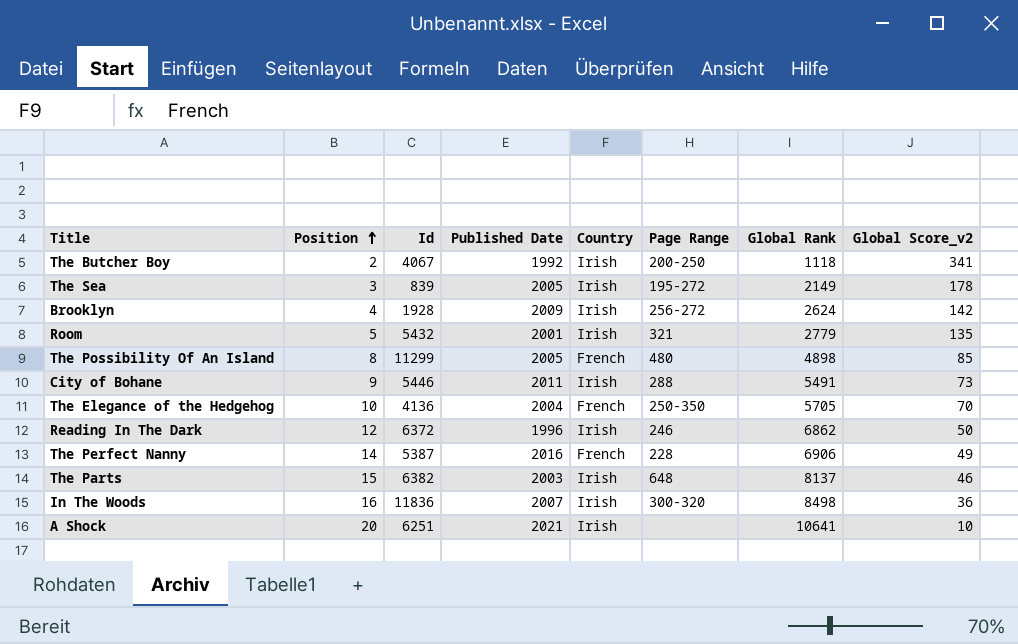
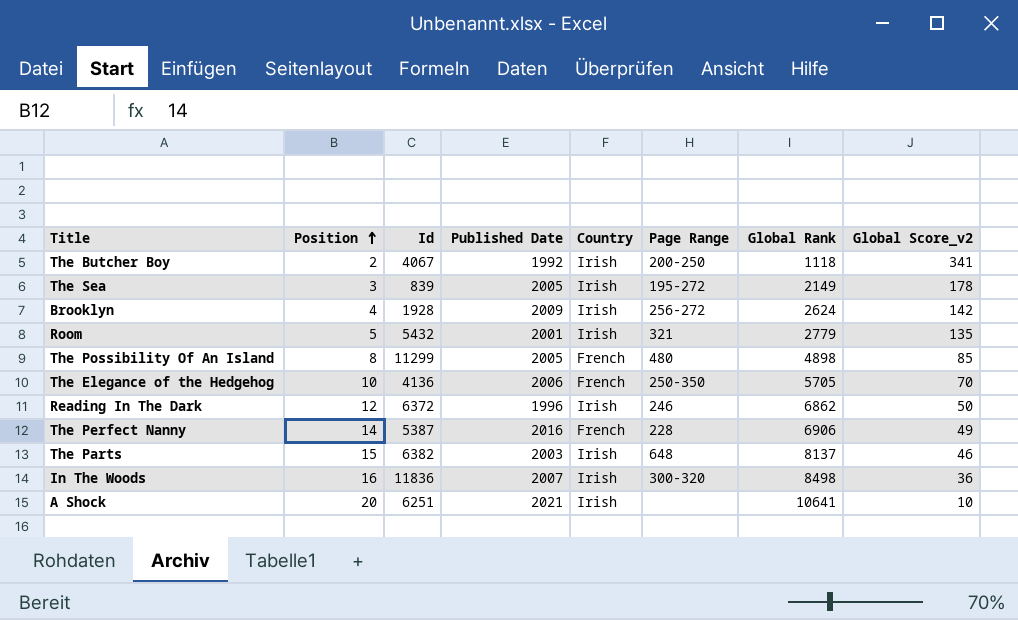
row City of Bohane: 9 | 5446 | 2011 | Irish | 288 | 5491 | 73 -> none
The Elegance of the Hedgehog | Published Date: 2004 -> 2006

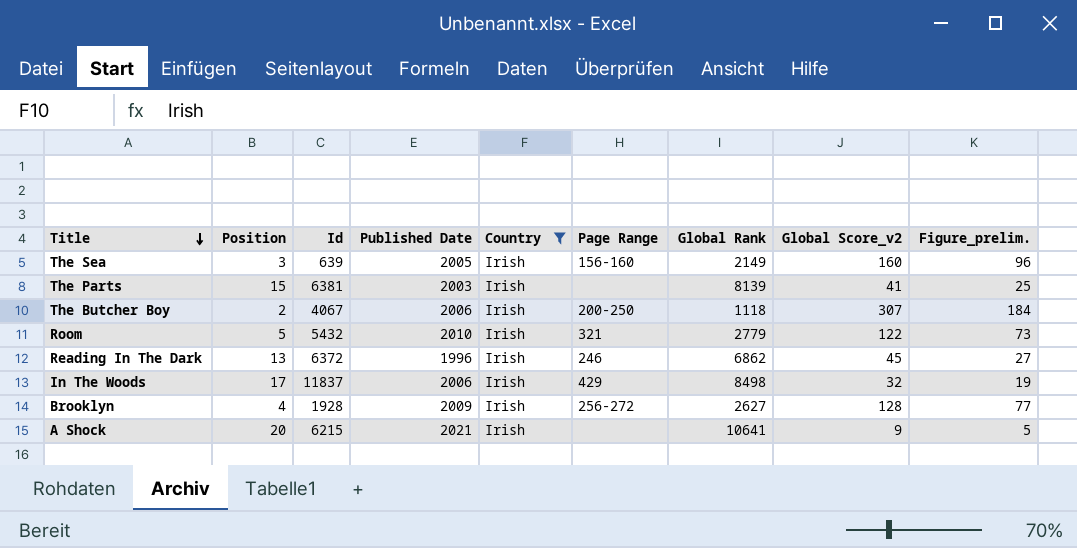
filter: none -> Country = Irish
row order: Position ascending -> Title descending
column Figure_prelim. | formula: none -> [Global Score_v2] * 0.6
The Sea | Id: 839 -> 639
The Sea | Page Range: 195-272 -> 156-160
The Sea | Global Score_v2: 178 -> 160
The Parts | Id: 6382 -> 6381
The Parts | Page Range: 648 -> none
The Parts | Global Rank: 8137 -> 8139
The Parts | Global Score_v2: 46 -> 41
The Butcher Boy | Published Date: 1992 -> 2006
The Butcher Boy | Global Score_v2: 341 -> 307
Room | Published Date: 2001 -> 2010
Room | Global Score_v2: 135 -> 122
Reading In The Dark | Position: 12 -> 13
Reading In The Dark | Global Score_v2: 50 -> 45
In The Woods | Position: 16 -> 17
In The Woods | Id: 11836 -> 11837
In The Woods | Published Date: 2007 -> 2006
In The Woods | Page Range: 300-320 -> 429
In The Woods | Global Score_v2: 36 -> 32
Brooklyn | Global Rank: 2624 -> 2627
Brooklyn | Global Score_v2: 142 -> 128
A Shock | Id: 6251 -> 6215
A Shock | Global Score_v2: 10 -> 9

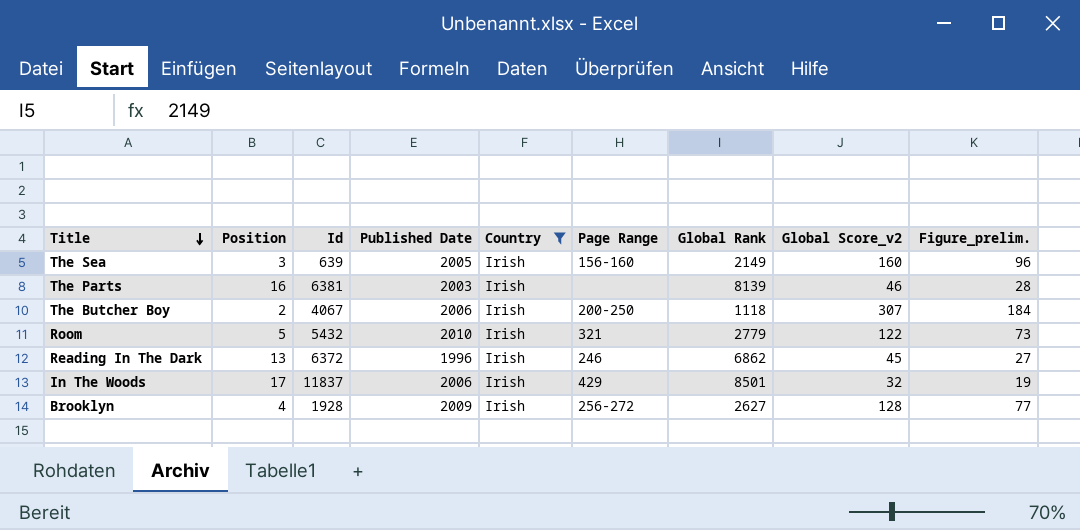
row A Shock: 20 | 6215 | 2021 | Irish | none | 10641 | 9 | 5 -> none
The Parts | Position: 15 -> 16
The Parts | Global Score_v2: 41 -> 46
The Parts | Figure_prelim.: 25 -> 28
In The Woods | Global Rank: 8498 -> 8501

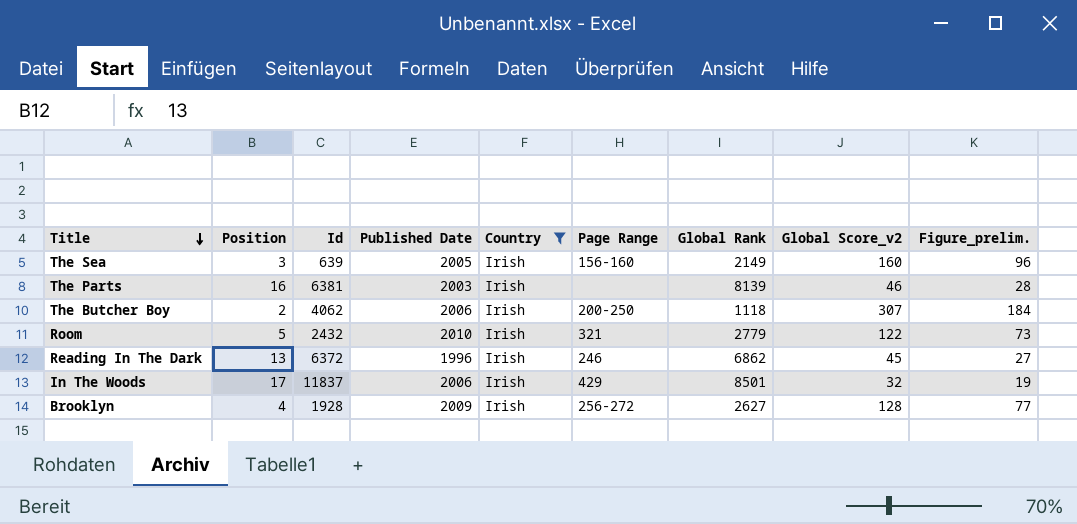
The Butcher Boy | Id: 4067 -> 4062
Room | Id: 5432 -> 2432

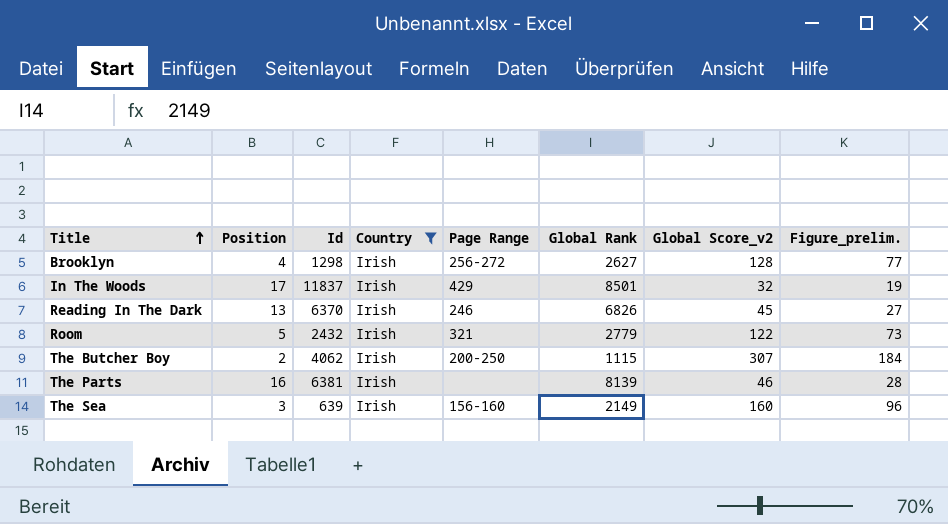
row order: Title descending -> Title ascending
column Published Date | position: 4 -> none
Brooklyn | Id: 1928 -> 1298
Reading In The Dark | Id: 6372 -> 6370
Reading In The Dark | Global Rank: 6862 -> 6826
The Butcher Boy | Global Rank: 1118 -> 1115

